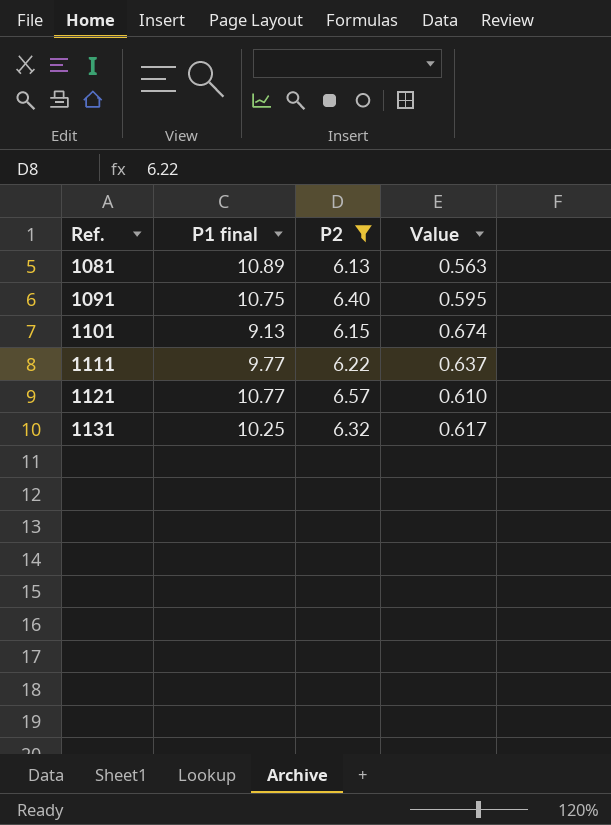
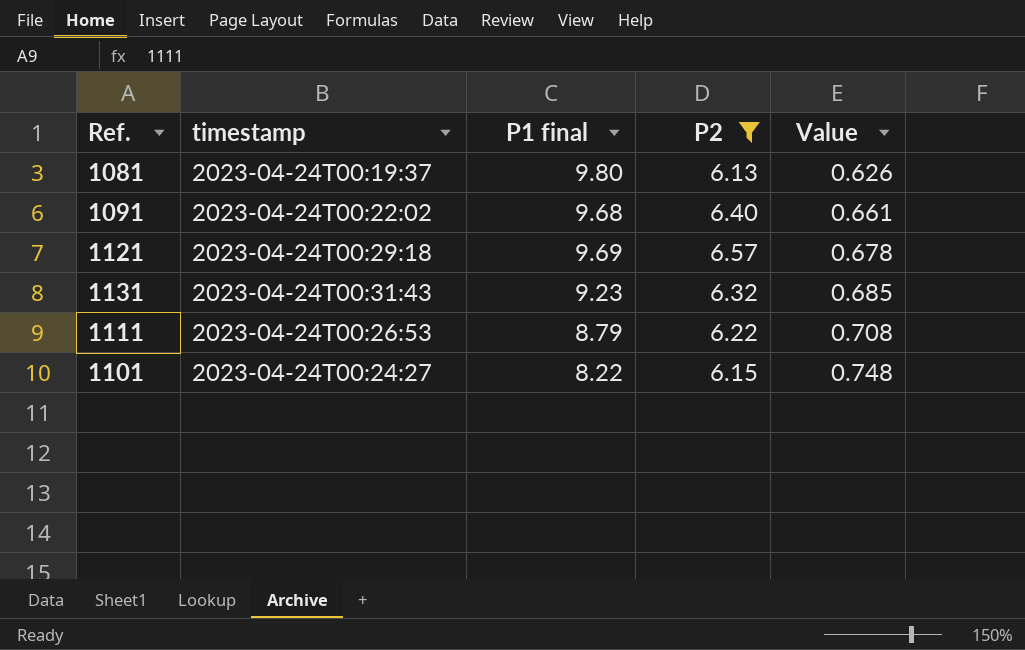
row order: Ref. ascending -> Value ascending
column timestamp | position: none -> 2
1081 | P1 final: 10.89 -> 9.80
1081 | Value: 0.563 -> 0.626
1091 | P1 final: 10.75 -> 9.68
1091 | Value: 0.595 -> 0.661
1121 | P1 final: 10.77 -> 9.69
1121 | Value: 0.610 -> 0.678
1131 | P1 final: 10.25 -> 9.23
1131 | Value: 0.617 -> 0.685
1111 | P1 final: 9.77 -> 8.79
1111 | Value: 0.637 -> 0.708
1101 | P1 final: 9.13 -> 8.22
1101 | Value: 0.674 -> 0.748

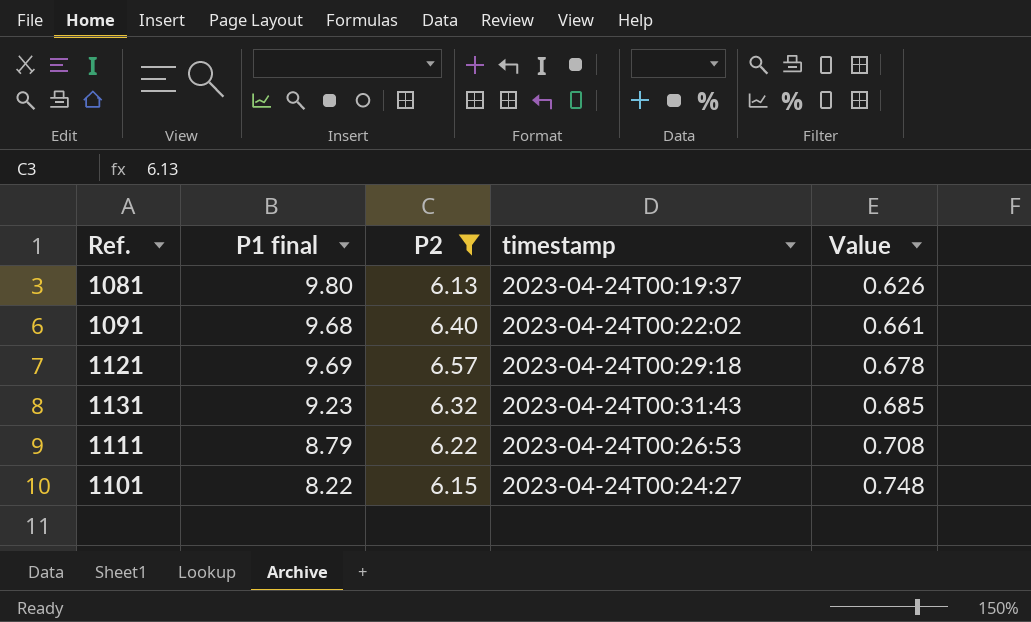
column timestamp | position: 2 -> 4

